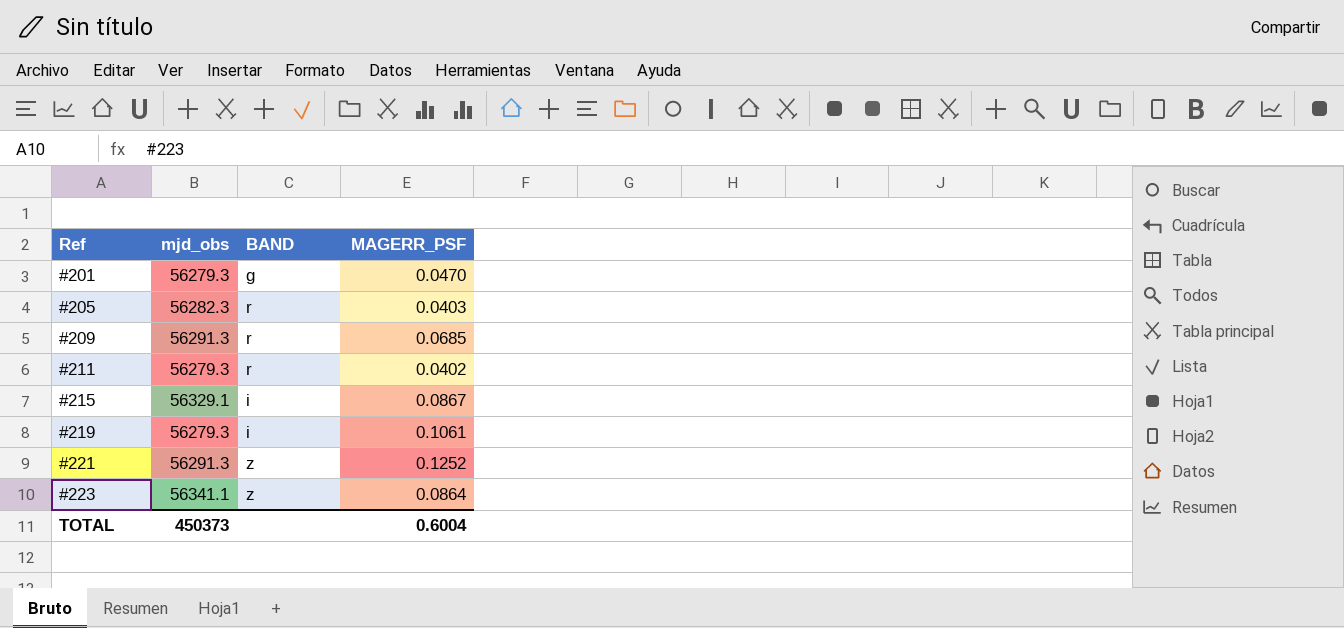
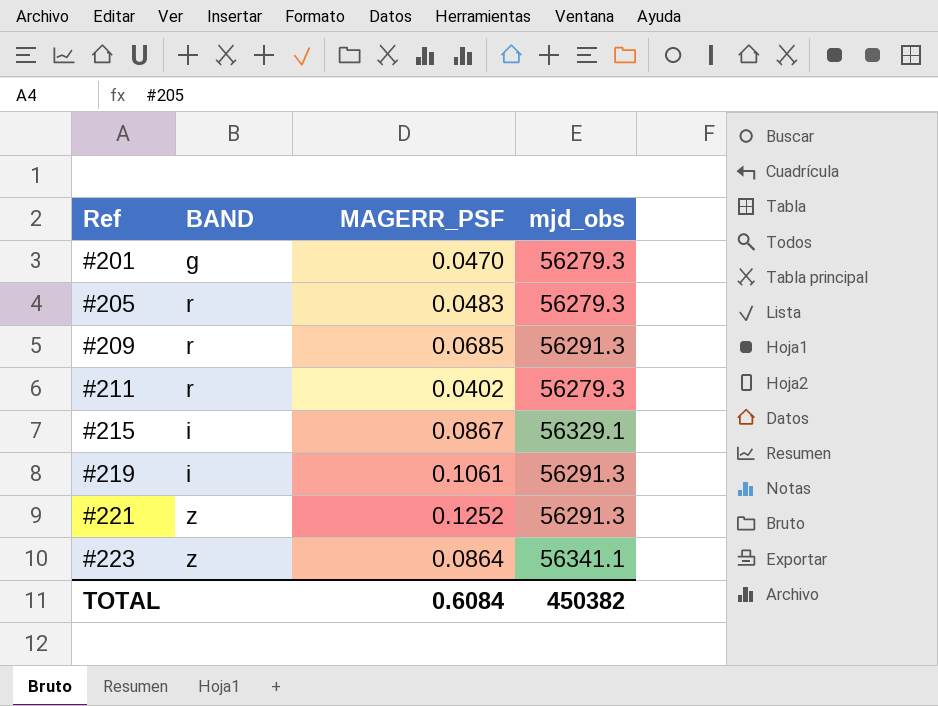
column mjd_obs | position: 2 -> 4
#205 | MAGERR_PSF: 0.0403 -> 0.0483
#205 | mjd_obs: 56282.3 -> 56279.3
#219 | mjd_obs: 56279.3 -> 56291.3
TOTAL | MAGERR_PSF: 0.6004 -> 0.6084
TOTAL | mjd_obs: 450373 -> 450382

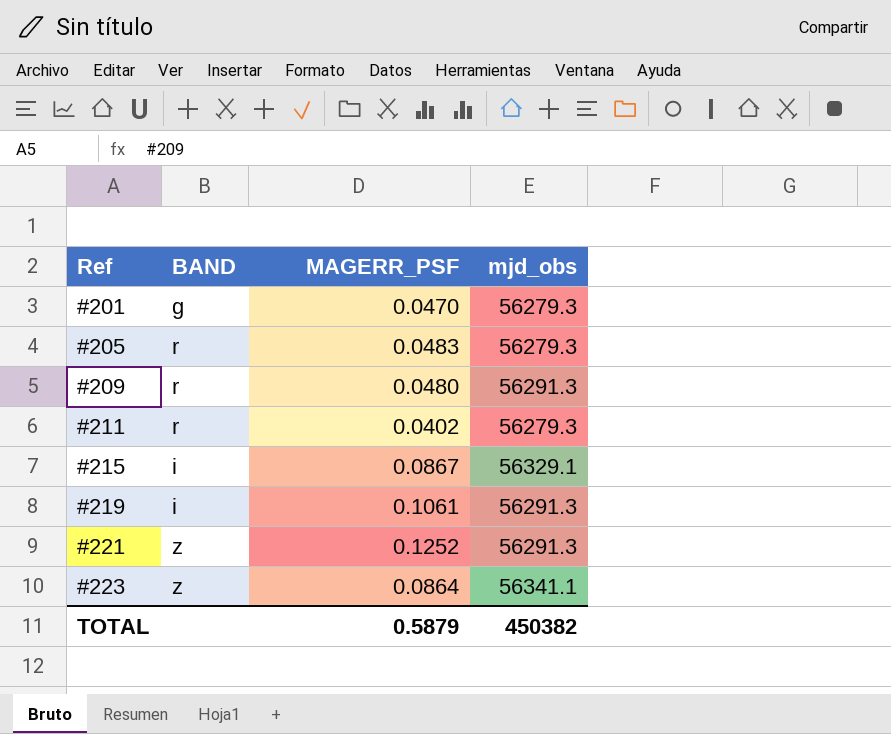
#209 | MAGERR_PSF: 0.0685 -> 0.0480
TOTAL | MAGERR_PSF: 0.6084 -> 0.5879

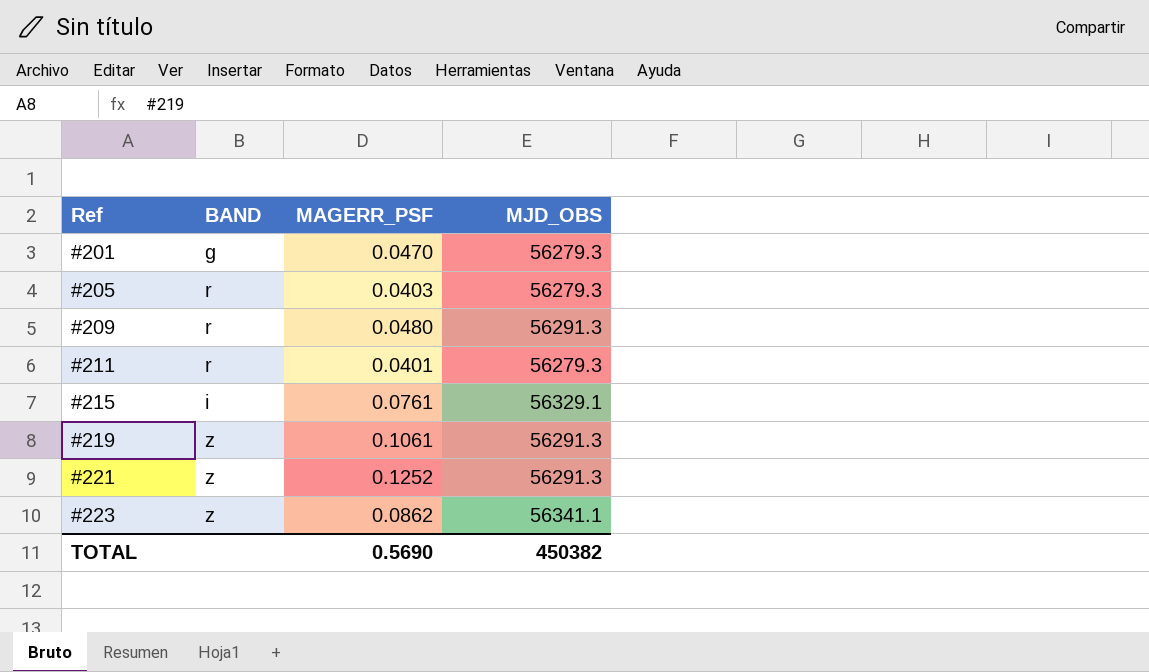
column name: mjd_obs -> MJD_OBS
#205 | MAGERR_PSF: 0.0483 -> 0.0403
#211 | MAGERR_PSF: 0.0402 -> 0.0401
#215 | MAGERR_PSF: 0.0867 -> 0.0761
#219 | BAND: i -> z
#223 | MAGERR_PSF: 0.0864 -> 0.0862
TOTAL | MAGERR_PSF: 0.5879 -> 0.5690

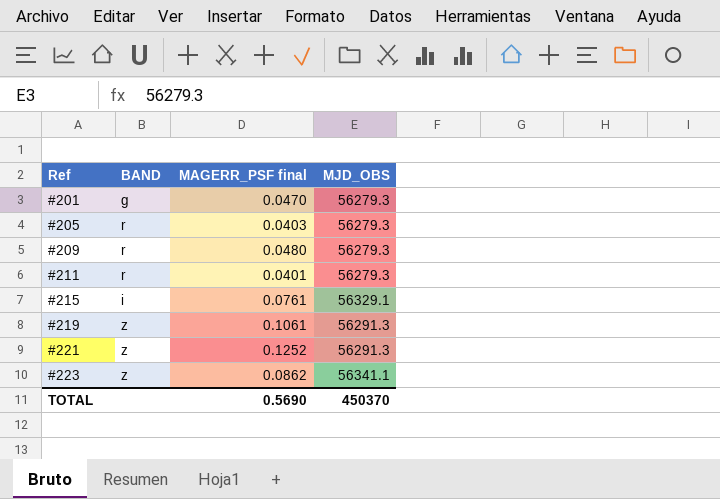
column name: MAGERR_PSF -> MAGERR_PSF final
#209 | MJD_OBS: 56291.3 -> 56279.3
TOTAL | MJD_OBS: 450382 -> 450370

